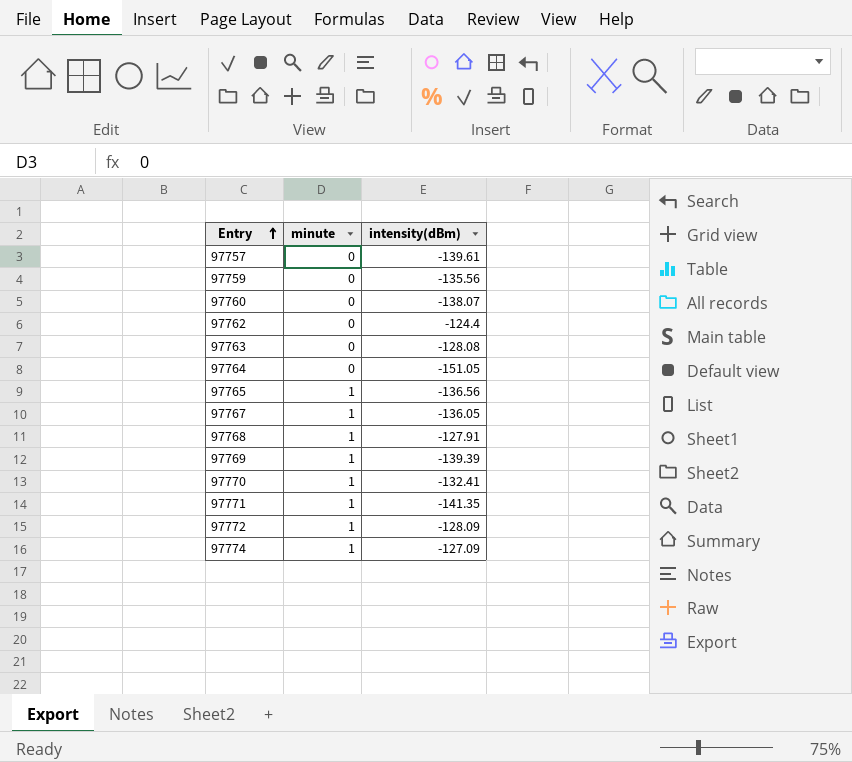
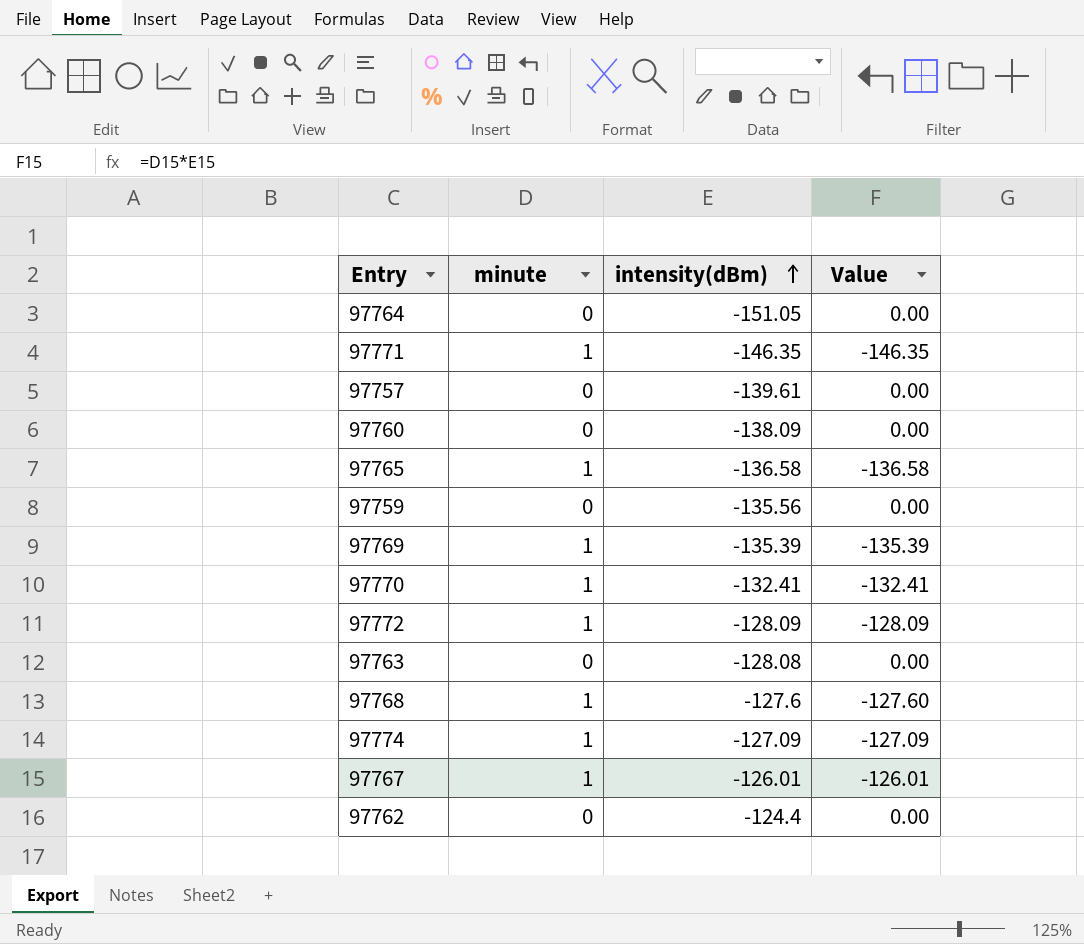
row order: Entry ascending -> intensity(dBm) ascending
column Value | formula: none -> [minute] * [intensity(dBm)]
97771 | intensity(dBm): -141.35 -> -146.35
97760 | intensity(dBm): -138.07 -> -138.09
97765 | intensity(dBm): -136.56 -> -136.58
97769 | intensity(dBm): -139.39 -> -135.39
97768 | intensity(dBm): -127.91 -> -127.6
97767 | intensity(dBm): -136.05 -> -126.01

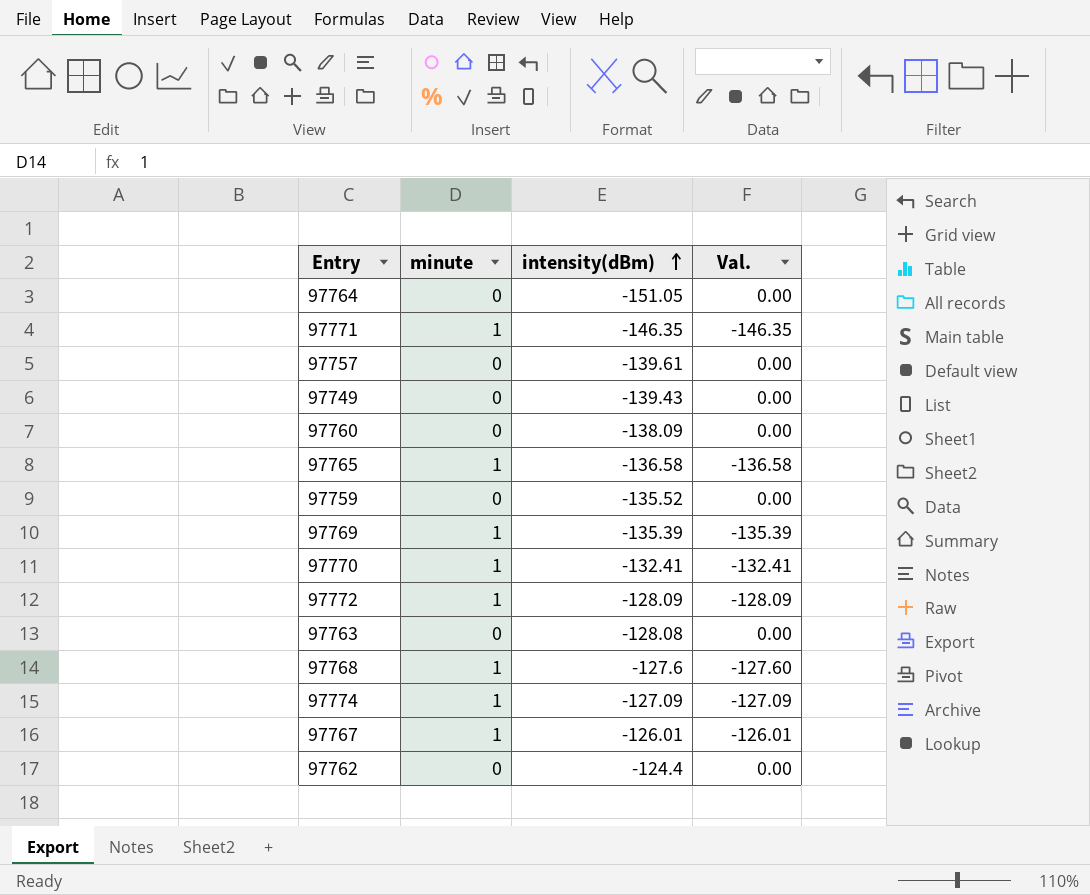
column name: Value -> Val.
row 97749: none -> 0 | -139.43 | 0.00
97759 | intensity(dBm): -135.56 -> -135.52

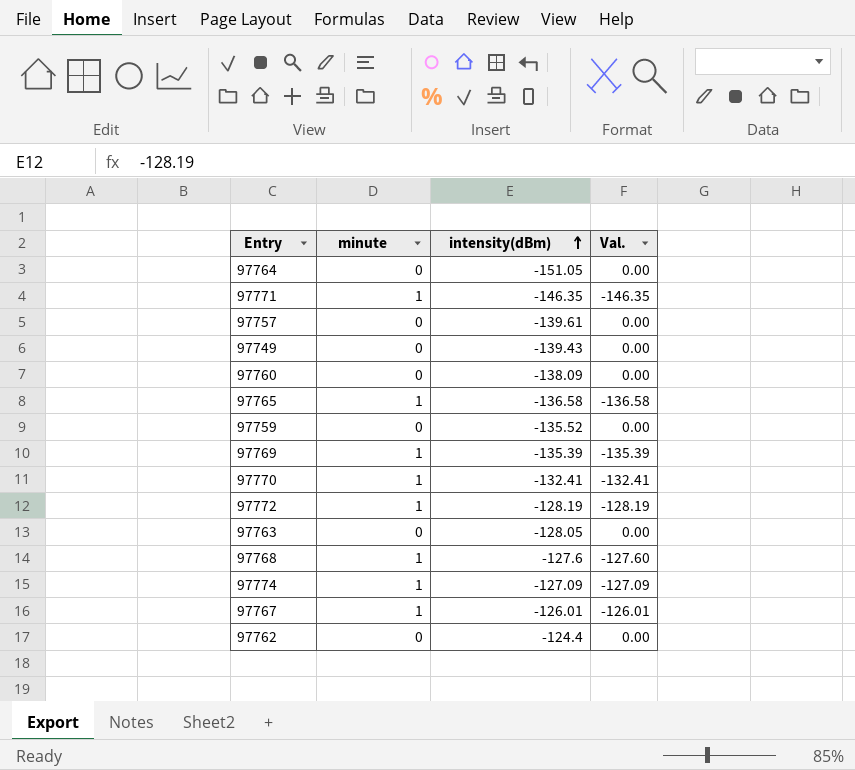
97772 | intensity(dBm): -128.09 -> -128.19
97772 | Val.: -128.09 -> -128.19
97763 | intensity(dBm): -128.08 -> -128.05

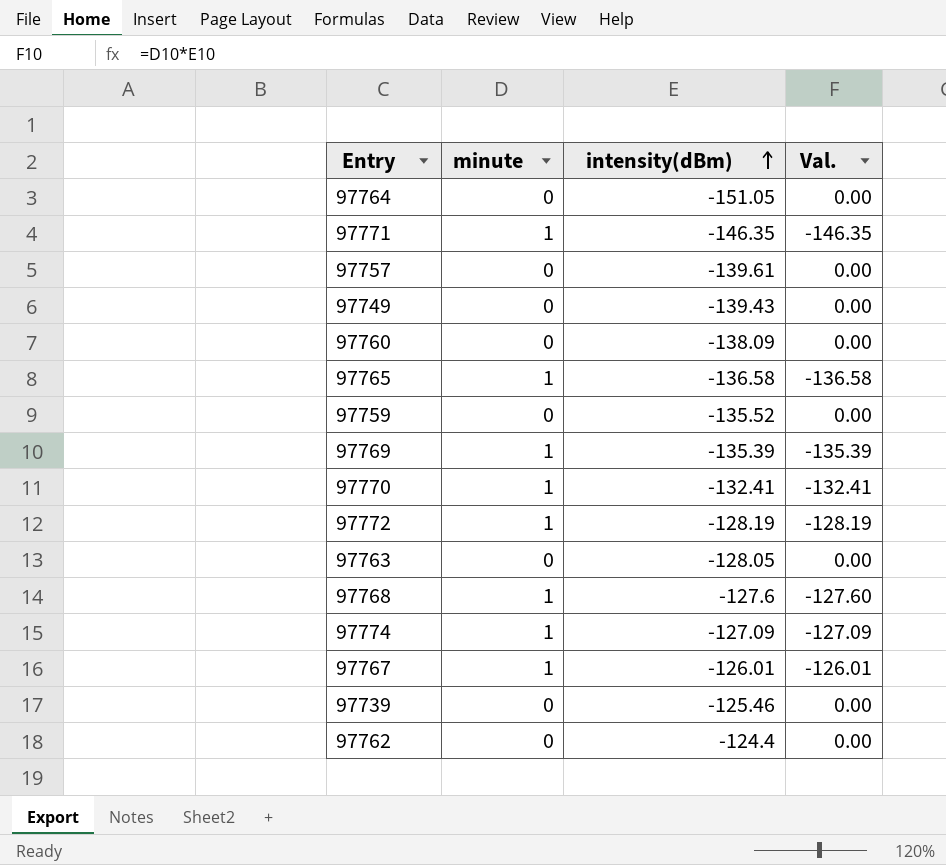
row 97739: none -> 0 | -125.46 | 0.00

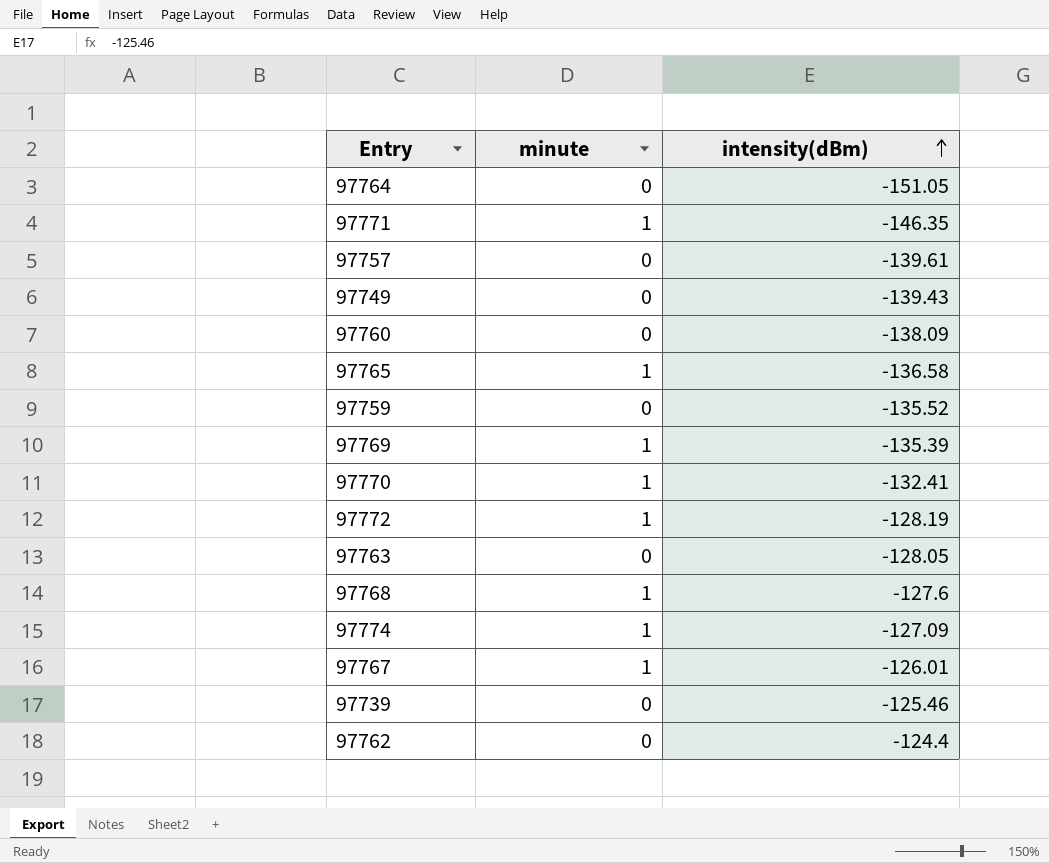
column Val. | formula: [minute] * [intensity(dBm)] -> none

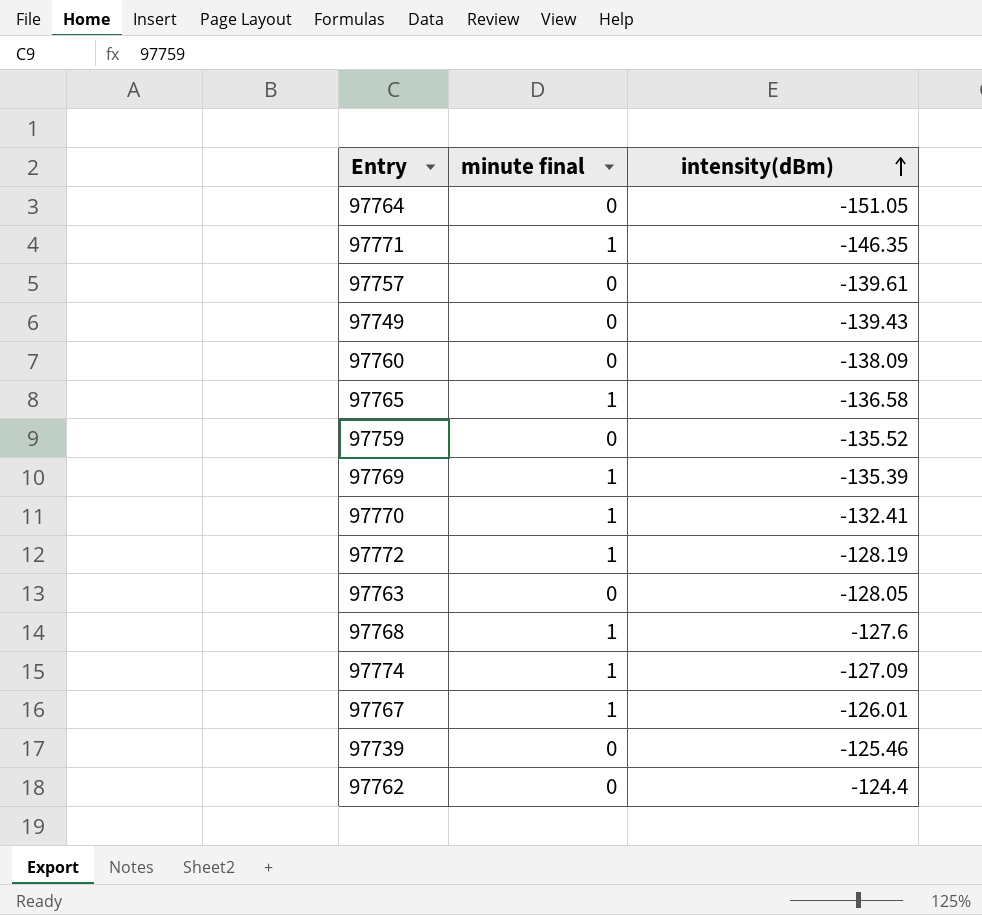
column name: minute -> minute final

